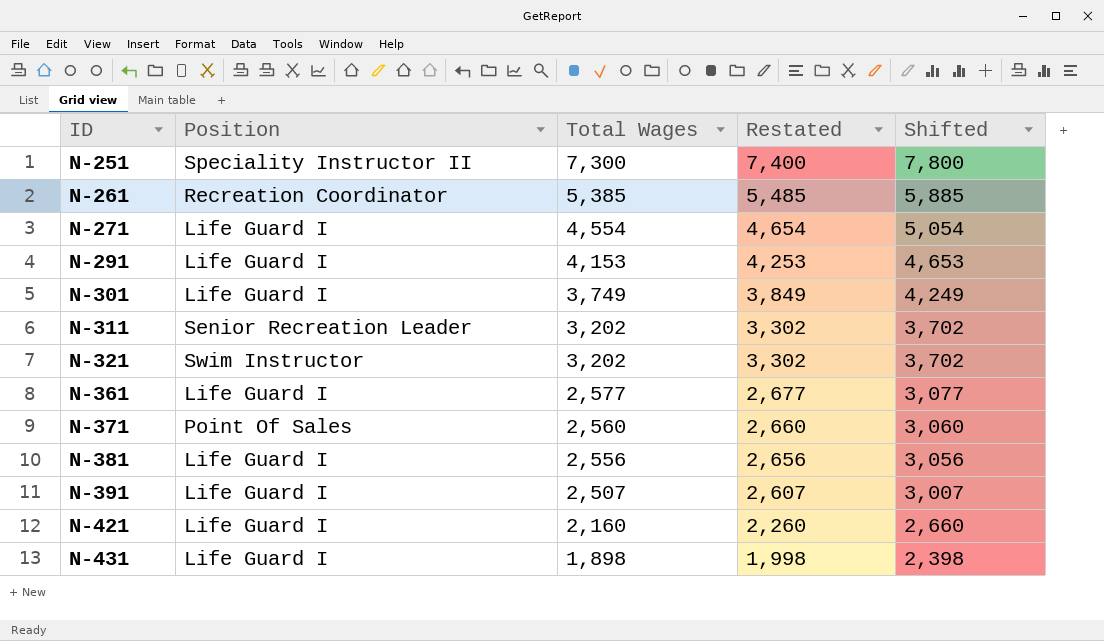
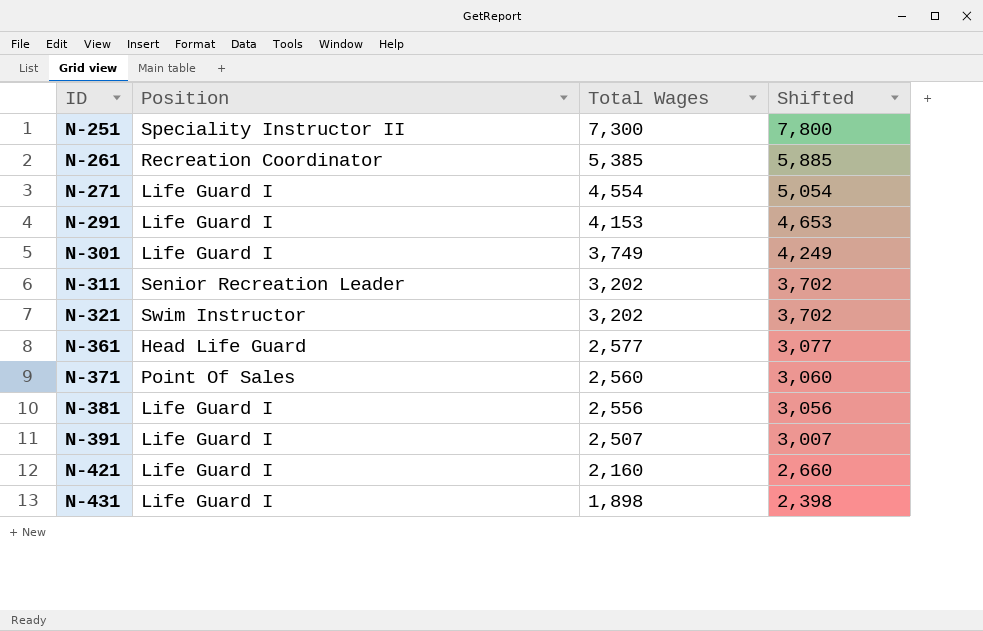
column Restated | formula: [Total Wages] + 100 -> none
N-361 | Position: Life Guard I -> Head Life Guard

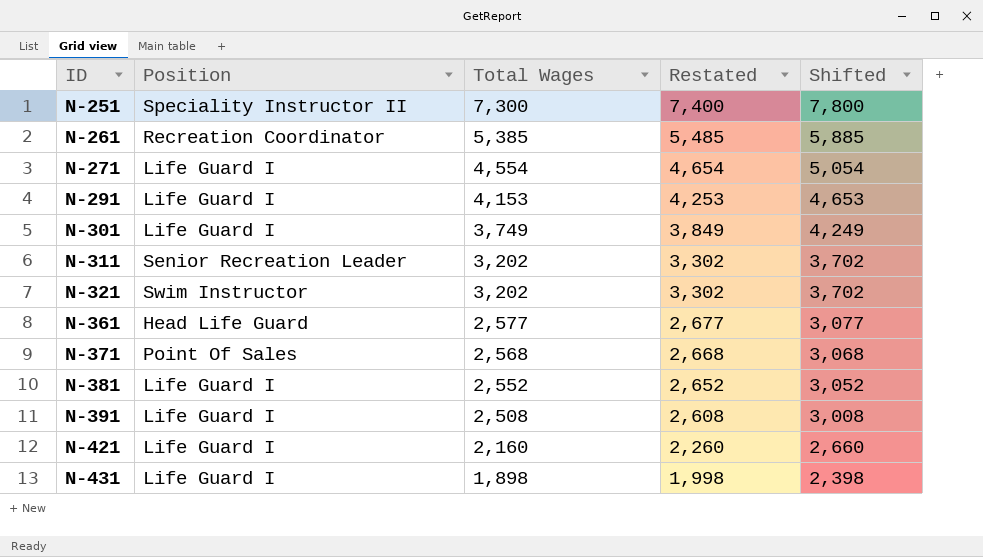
column Restated | formula: none -> [Total Wages] + 100
N-371 | Total Wages: 2,560 -> 2,568
N-371 | Shifted: 3,060 -> 3,068
N-381 | Total Wages: 2,556 -> 2,552
N-381 | Shifted: 3,056 -> 3,052
N-391 | Total Wages: 2,507 -> 2,508
N-391 | Shifted: 3,007 -> 3,008

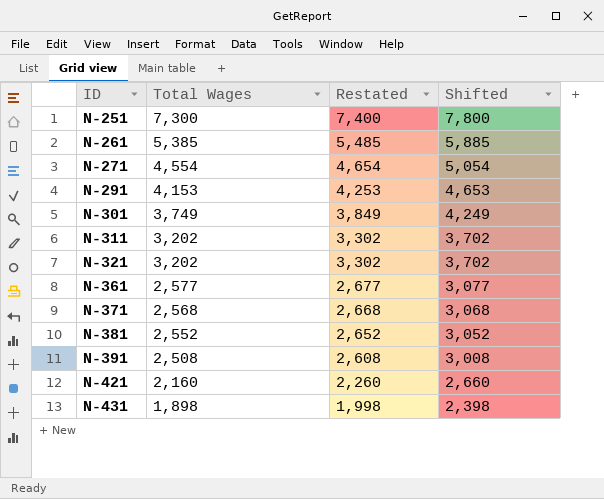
column Position | position: 2 -> none

